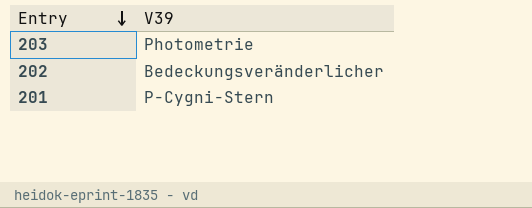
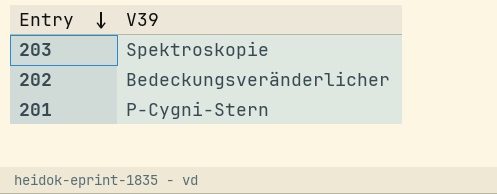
203 | V39: Photometrie -> Spektroskopie

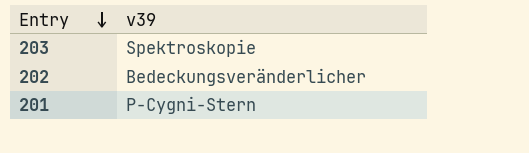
column name: V39 -> v39

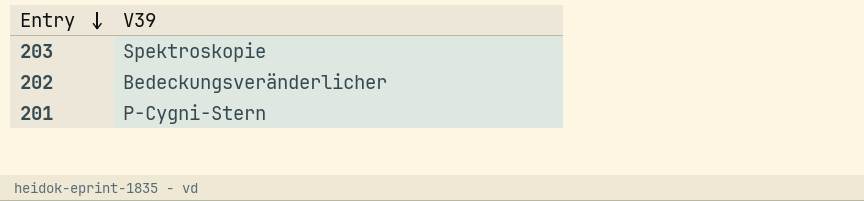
column name: v39 -> V39

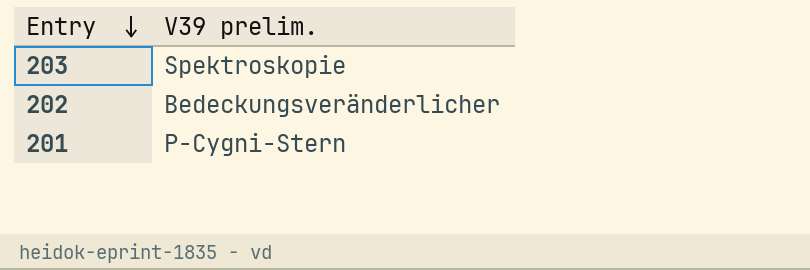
column name: V39 -> V39 prelim.

